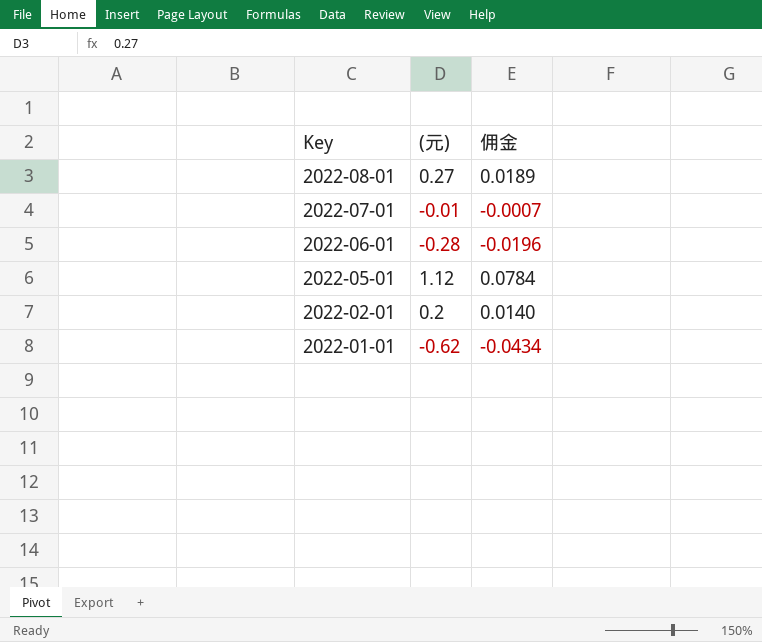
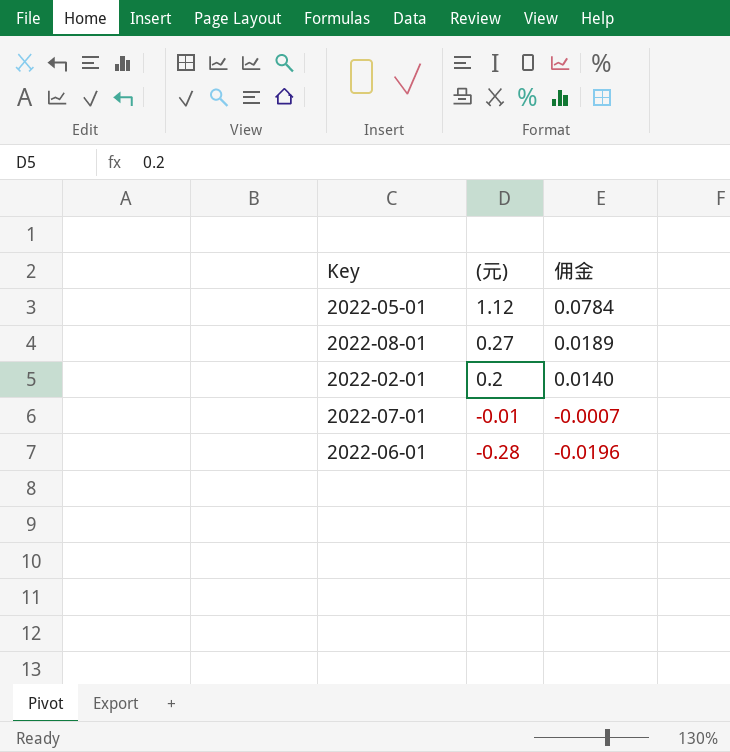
row order: Key descending -> (元) descending
row 2022-01-01: -0.62 | -0.0434 -> none

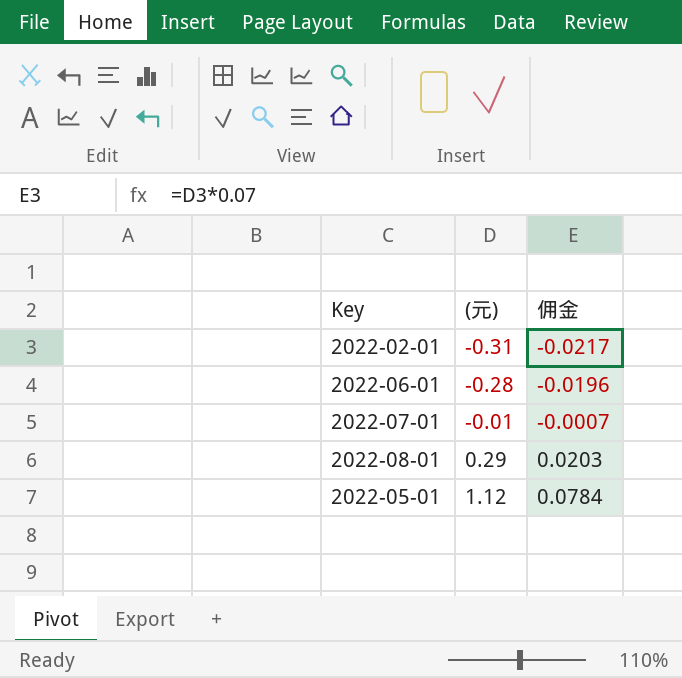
row order: (元) descending -> (元) ascending
2022-02-01 | (元): 0.2 -> -0.31
2022-02-01 | 佣金: 0.0140 -> -0.0217
2022-08-01 | (元): 0.27 -> 0.29
2022-08-01 | 佣金: 0.0189 -> 0.0203

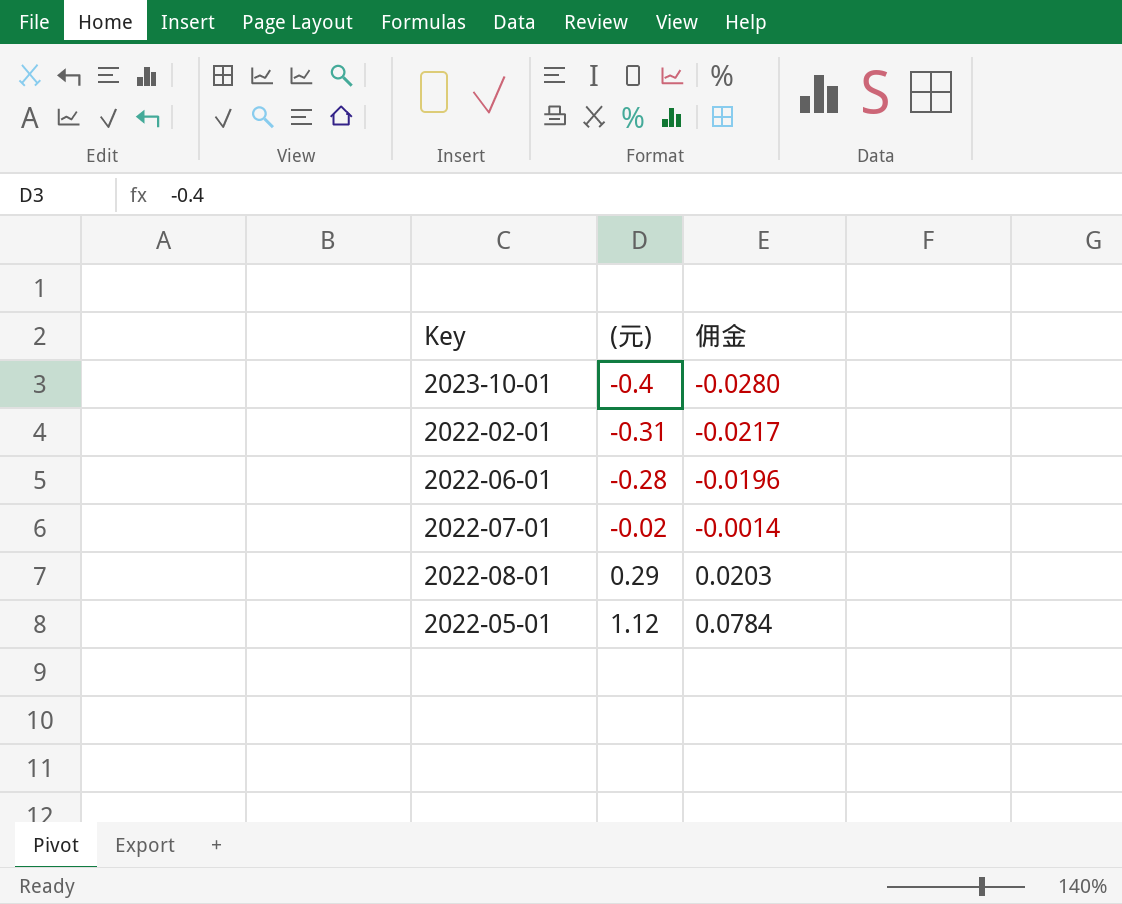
row 2023-10-01: none -> -0.4 | -0.0280
2022-07-01 | (元): -0.01 -> -0.02
2022-07-01 | 佣金: -0.0007 -> -0.0014

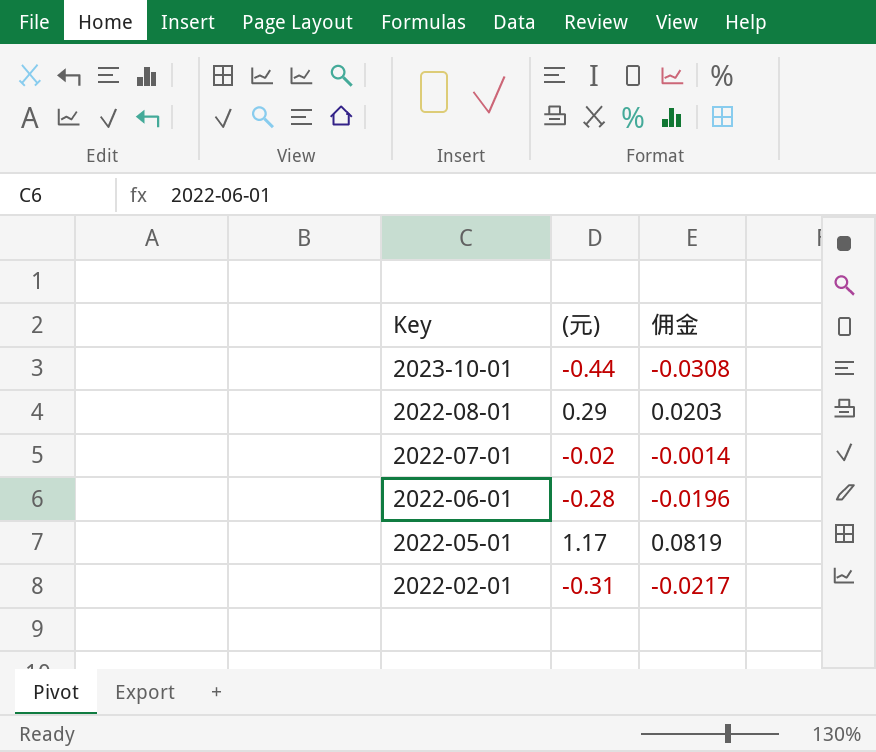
row order: (元) ascending -> Key descending
2023-10-01 | (元): -0.4 -> -0.44
2023-10-01 | 佣金: -0.0280 -> -0.0308
2022-05-01 | (元): 1.12 -> 1.17
2022-05-01 | 佣金: 0.0784 -> 0.0819

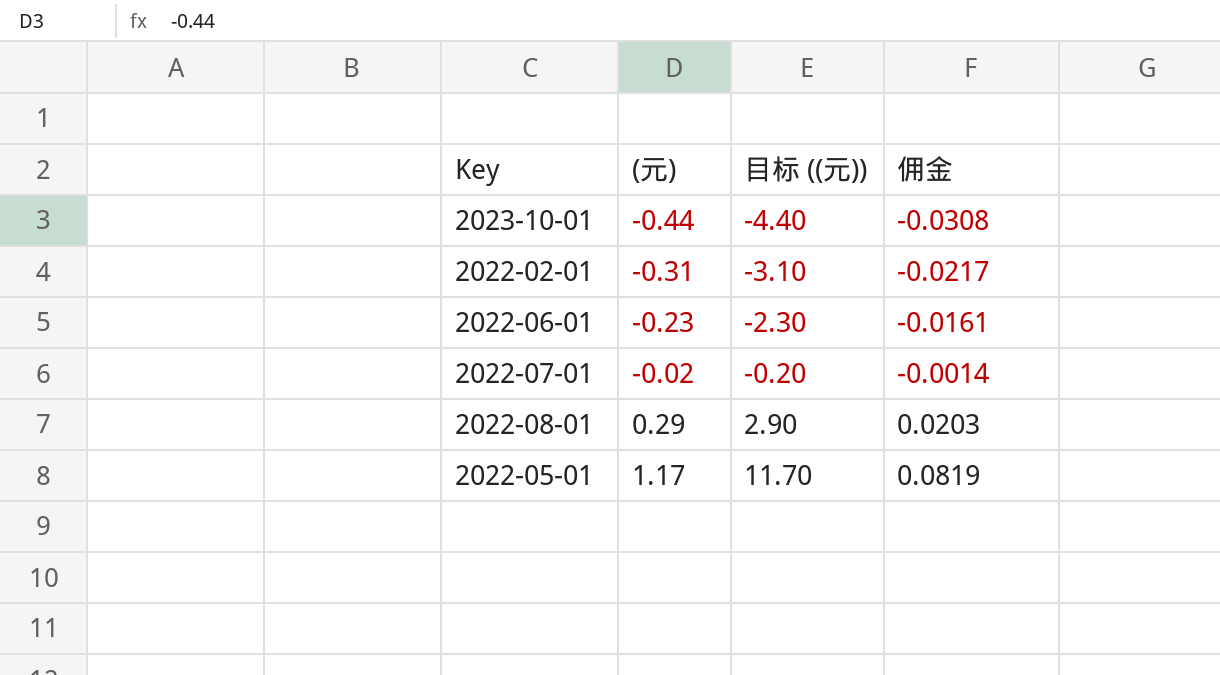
row order: Key descending -> (元) ascending
column 目标 ((元)) | formula: none -> [(元)] * 10
2022-06-01 | (元): -0.28 -> -0.23
2022-06-01 | 佣金: -0.0196 -> -0.0161

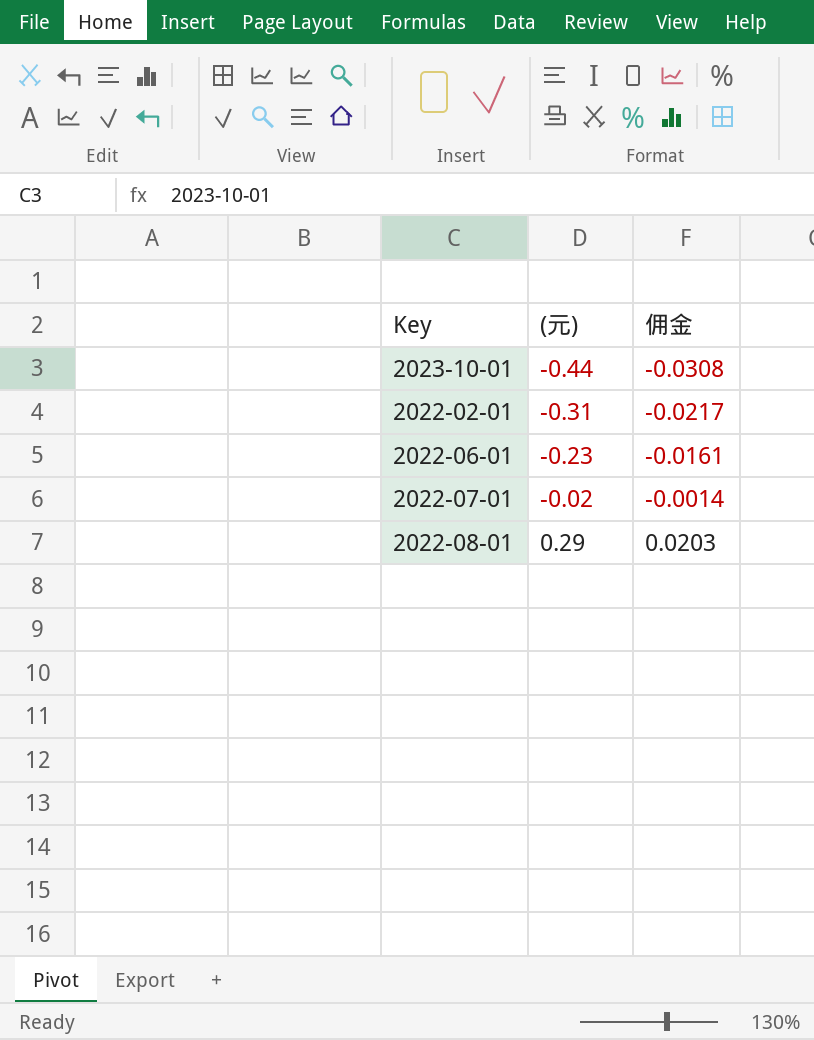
column 目标 ((元)) | formula: [(元)] * 10 -> none
row 2022-05-01: 1.17 | 11.70 | 0.0819 -> none

